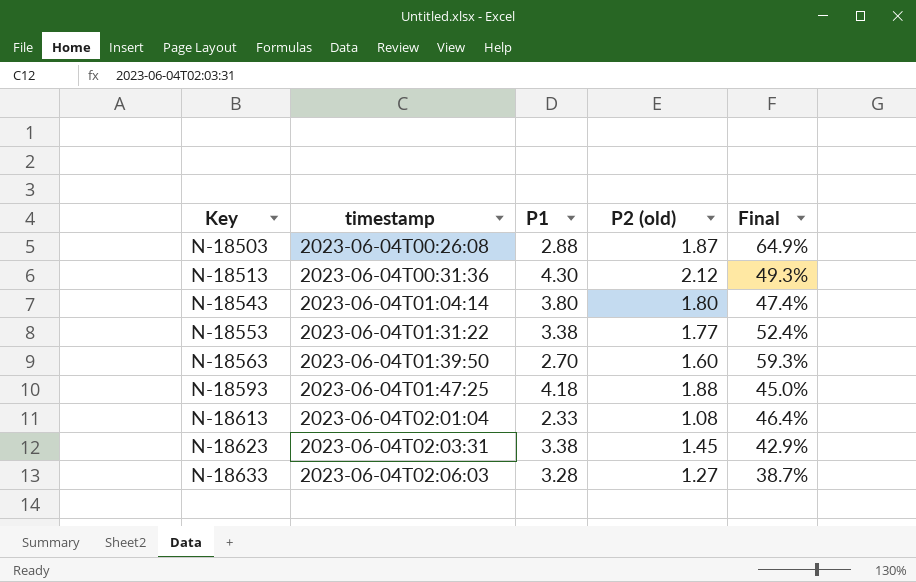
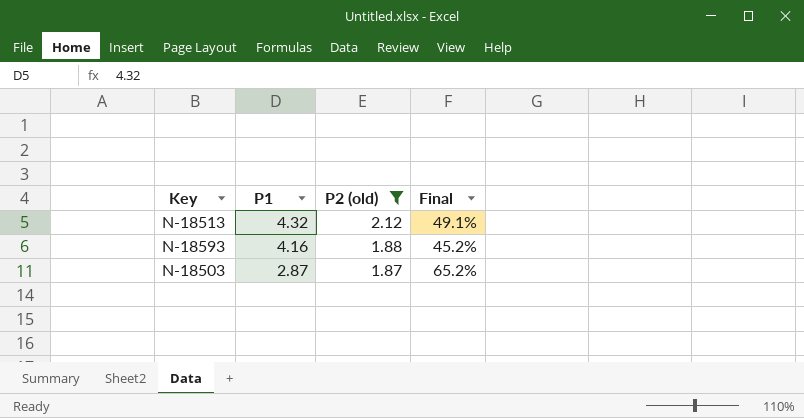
filter: none -> P2 (old) >= 1.87
row order: Key ascending -> P1 descending
column timestamp | position: 2 -> none
N-18513 | P1: 4.30 -> 4.32
N-18513 | Final: 49.3% -> 49.1%
N-18593 | P1: 4.18 -> 4.16
N-18593 | Final: 45.0% -> 45.2%
N-18503 | P1: 2.88 -> 2.87
N-18503 | Final: 64.9% -> 65.2%

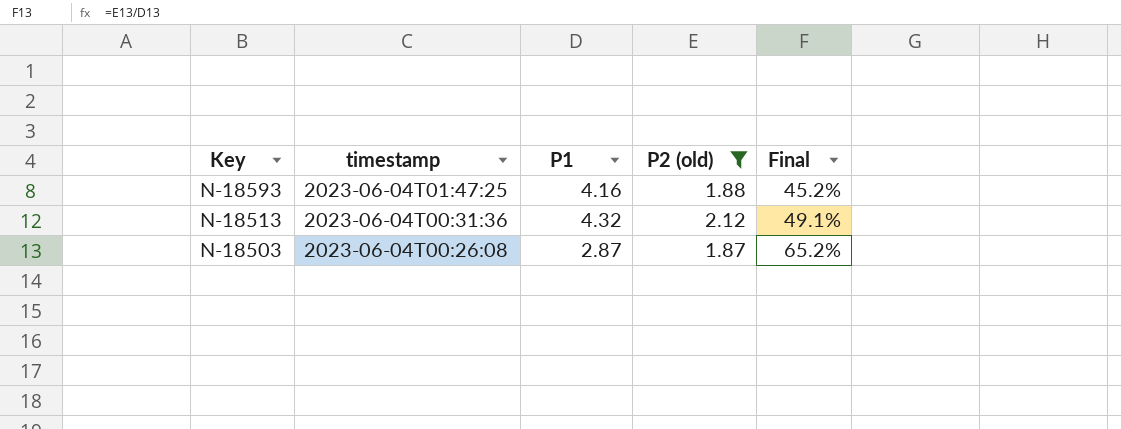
row order: P1 descending -> Key descending
column timestamp | position: none -> 2

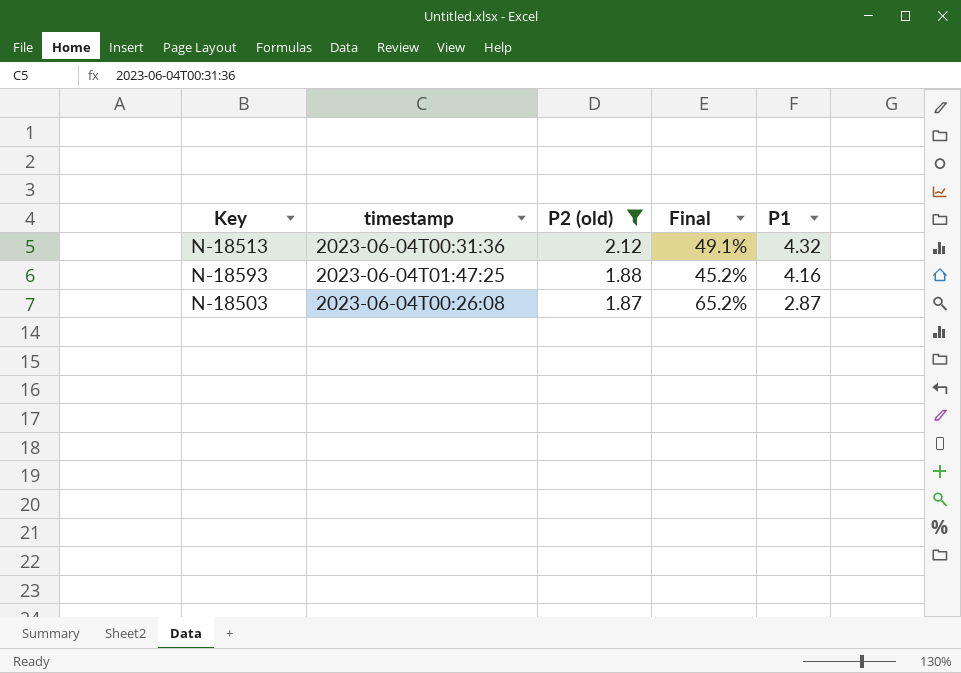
row order: Key descending -> P2 (old) descending
column P1 | position: 3 -> 5

